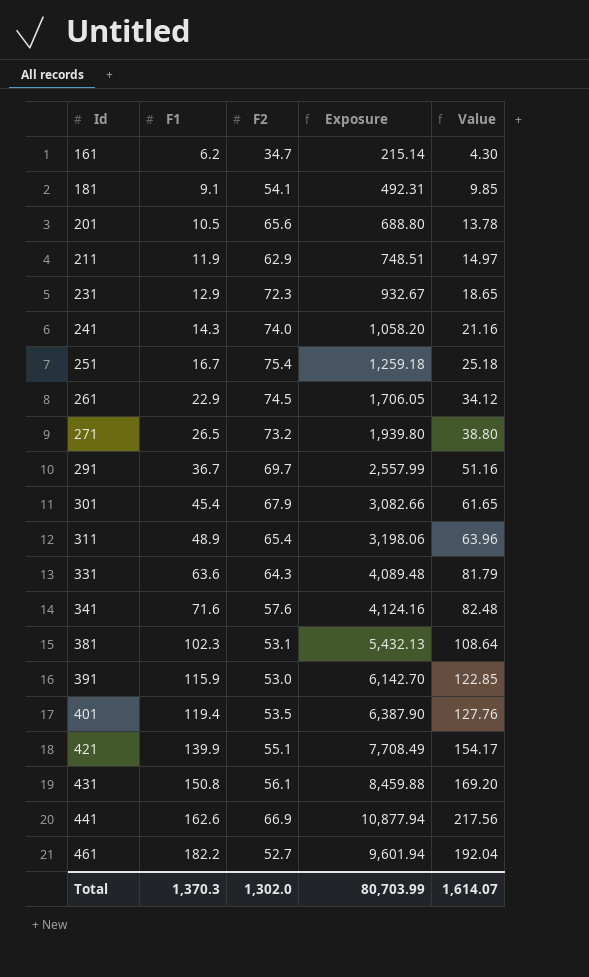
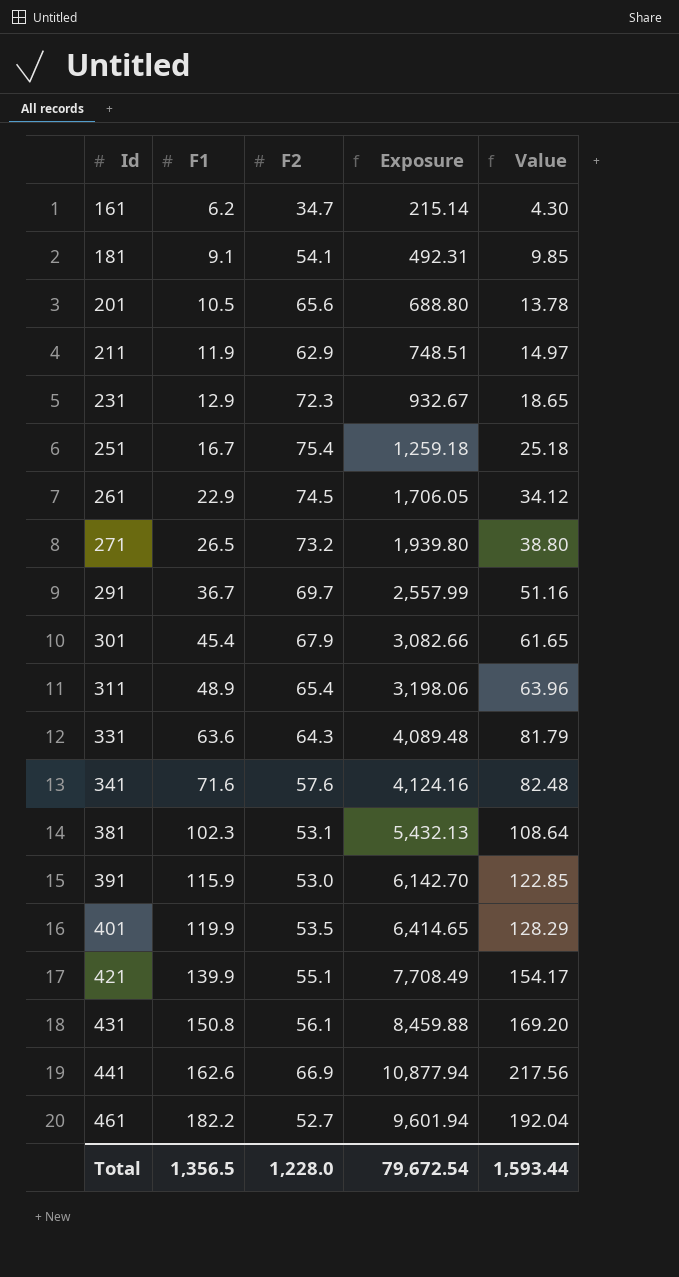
row 241: 14.3 | 74.0 | 1,058.20 | 21.16 -> none
401 | F1: 119.4 -> 119.9
401 | Exposure: 6,387.90 -> 6,414.65
401 | Value: 127.76 -> 128.29
Total | F1: 1,370.3 -> 1,356.5
Total | F2: 1,302.0 -> 1,228.0
Total | Exposure: 80,703.99 -> 79,672.54
Total | Value: 1,614.07 -> 1,593.44

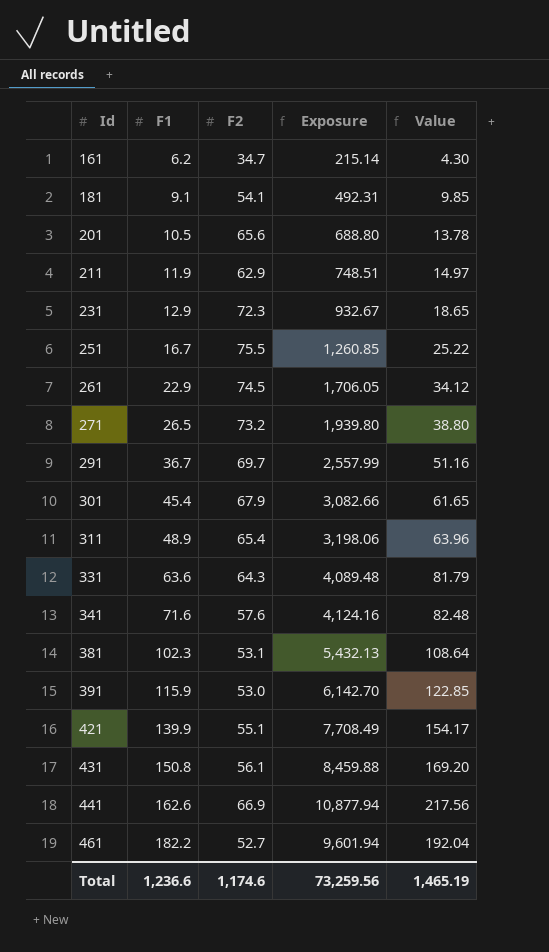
row 401: 119.9 | 53.5 | 6,414.65 | 128.29 -> none
251 | F2: 75.4 -> 75.5
251 | Exposure: 1,259.18 -> 1,260.85
251 | Value: 25.18 -> 25.22
Total | F1: 1,356.5 -> 1,236.6
Total | F2: 1,228.0 -> 1,174.6
Total | Exposure: 79,672.54 -> 73,259.56
Total | Value: 1,593.44 -> 1,465.19

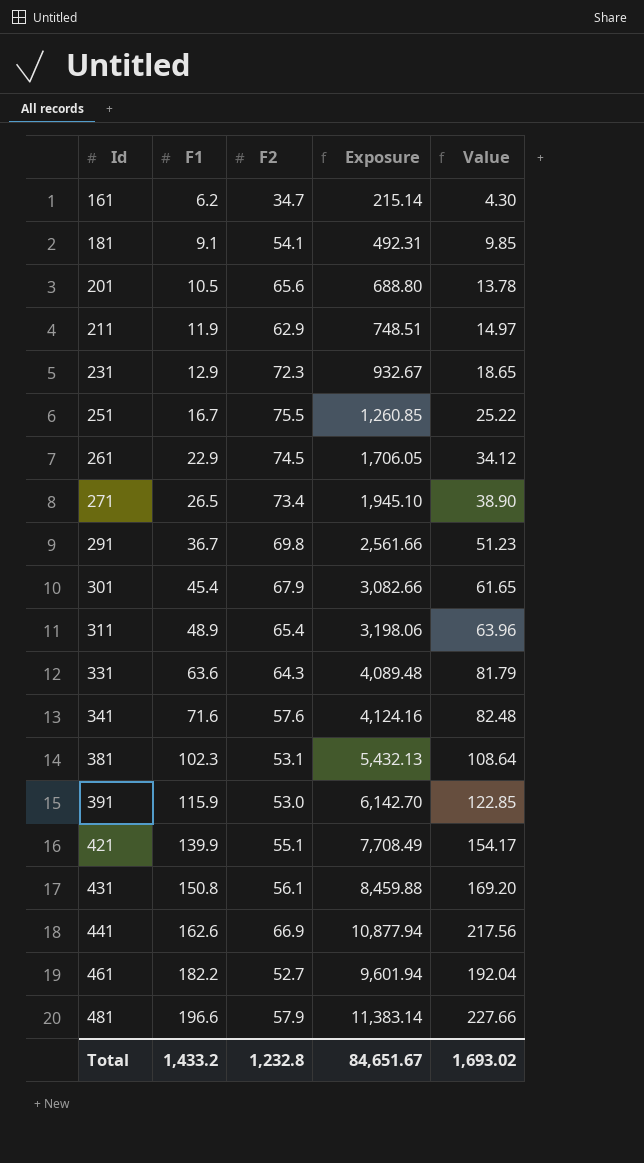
271 | F2: 73.2 -> 73.4
271 | Exposure: 1,939.80 -> 1,945.10
271 | Value: 38.80 -> 38.90
291 | F2: 69.7 -> 69.8
291 | Exposure: 2,557.99 -> 2,561.66
291 | Value: 51.16 -> 51.23
row 481: none -> 196.6 | 57.9 | 11,383.14 | 227.66
Total | F1: 1,236.6 -> 1,433.2
Total | F2: 1,174.6 -> 1,232.8
Total | Exposure: 73,259.56 -> 84,651.67
Total | Value: 1,465.19 -> 1,693.02

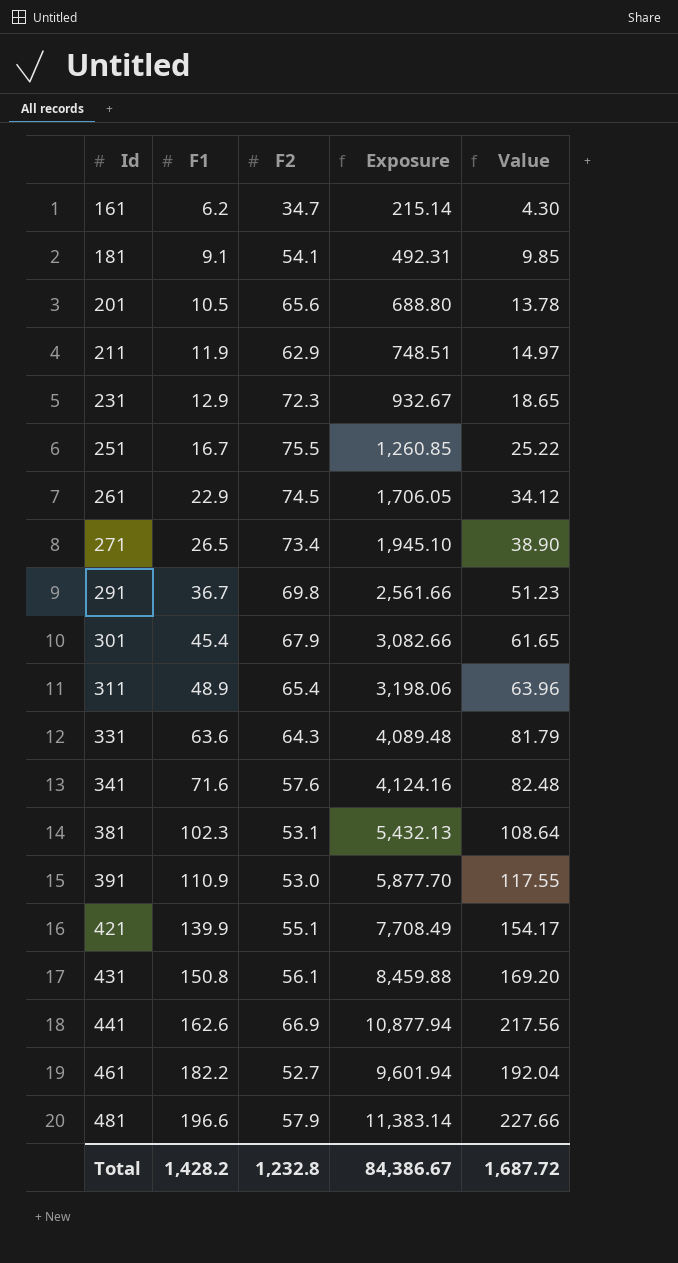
391 | F1: 115.9 -> 110.9
391 | Exposure: 6,142.70 -> 5,877.70
391 | Value: 122.85 -> 117.55
Total | F1: 1,433.2 -> 1,428.2
Total | Exposure: 84,651.67 -> 84,386.67
Total | Value: 1,693.02 -> 1,687.72

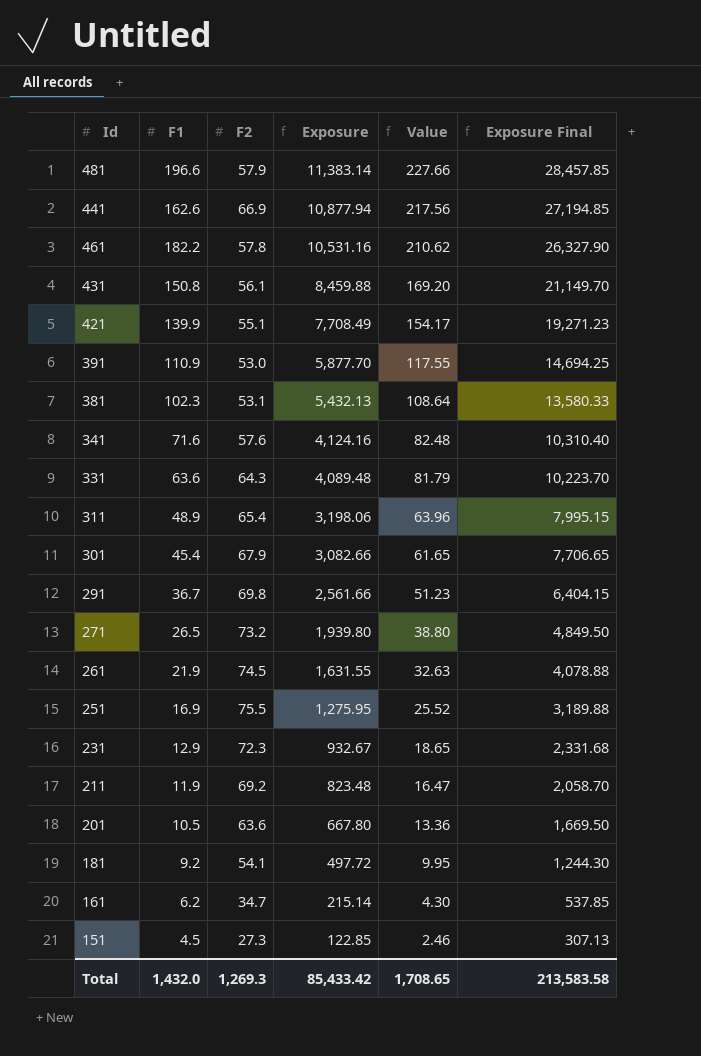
row order: Id ascending -> Exposure descending
column Exposure Final | formula: none -> [Exposure] * 2.5
461 | F2: 52.7 -> 57.8
461 | Exposure: 9,601.94 -> 10,531.16
461 | Value: 192.04 -> 210.62
271 | F2: 73.4 -> 73.2
271 | Exposure: 1,945.10 -> 1,939.80
271 | Value: 38.90 -> 38.80
261 | F1: 22.9 -> 21.9
261 | Exposure: 1,706.05 -> 1,631.55
261 | Value: 34.12 -> 32.63
251 | F1: 16.7 -> 16.9
251 | Exposure: 1,260.85 -> 1,275.95
251 | Value: 25.22 -> 25.52
211 | F2: 62.9 -> 69.2
211 | Exposure: 748.51 -> 823.48
211 | Value: 14.97 -> 16.47
201 | F2: 65.6 -> 63.6
201 | Exposure: 688.80 -> 667.80
201 | Value: 13.78 -> 13.36
181 | F1: 9.1 -> 9.2
181 | Exposure: 492.31 -> 497.72
181 | Value: 9.85 -> 9.95
row 151: none -> 4.5 | 27.3 | 122.85 | 2.46 | 307.13
Total | F1: 1,428.2 -> 1,432.0
Total | F2: 1,232.8 -> 1,269.3
Total | Exposure: 84,386.67 -> 85,433.42
Total | Value: 1,687.72 -> 1,708.65

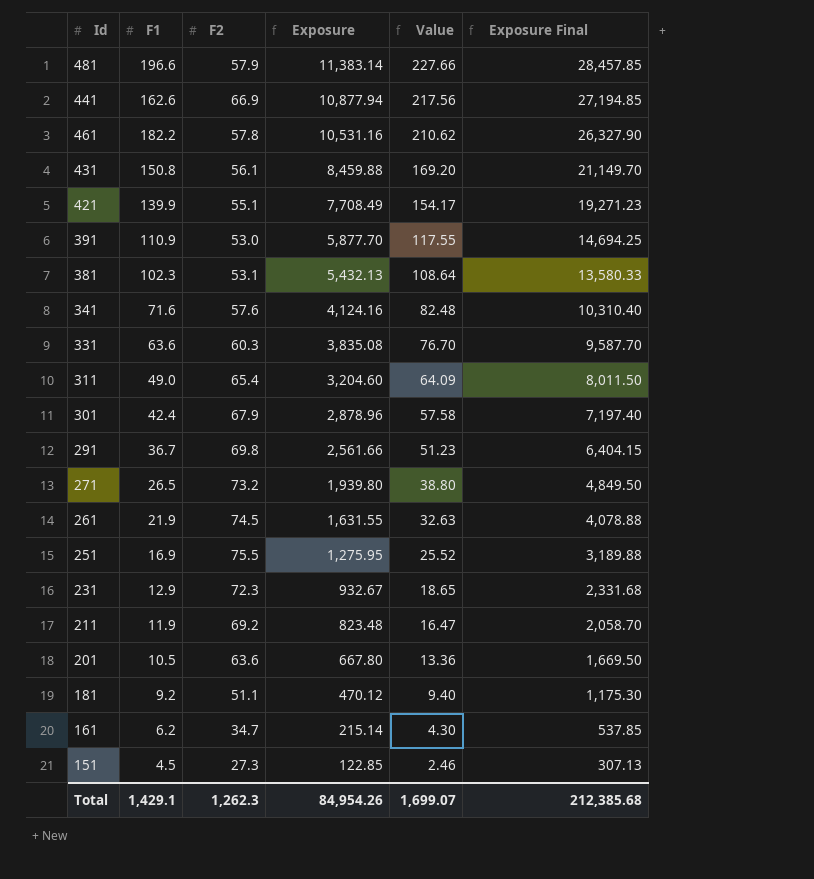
331 | F2: 64.3 -> 60.3
331 | Exposure: 4,089.48 -> 3,835.08
331 | Value: 81.79 -> 76.70
331 | Exposure Final: 10,223.70 -> 9,587.70
311 | F1: 48.9 -> 49.0
311 | Exposure: 3,198.06 -> 3,204.60
311 | Value: 63.96 -> 64.09
311 | Exposure Final: 7,995.15 -> 8,011.50
301 | F1: 45.4 -> 42.4
301 | Exposure: 3,082.66 -> 2,878.96
301 | Value: 61.65 -> 57.58
301 | Exposure Final: 7,706.65 -> 7,197.40
181 | F2: 54.1 -> 51.1
181 | Exposure: 497.72 -> 470.12
181 | Value: 9.95 -> 9.40
181 | Exposure Final: 1,244.30 -> 1,175.30
Total | F1: 1,432.0 -> 1,429.1
Total | F2: 1,269.3 -> 1,262.3
Total | Exposure: 85,433.42 -> 84,954.26
Total | Value: 1,708.65 -> 1,699.07
Total | Exposure Final: 213,583.58 -> 212,385.68

